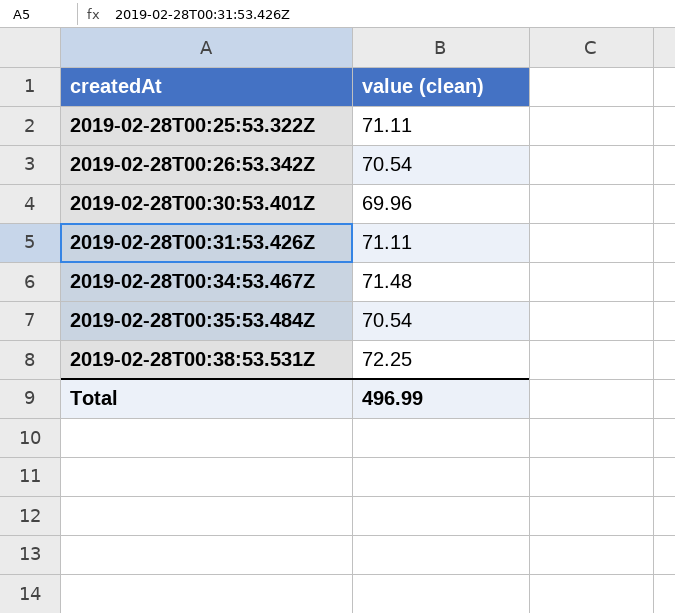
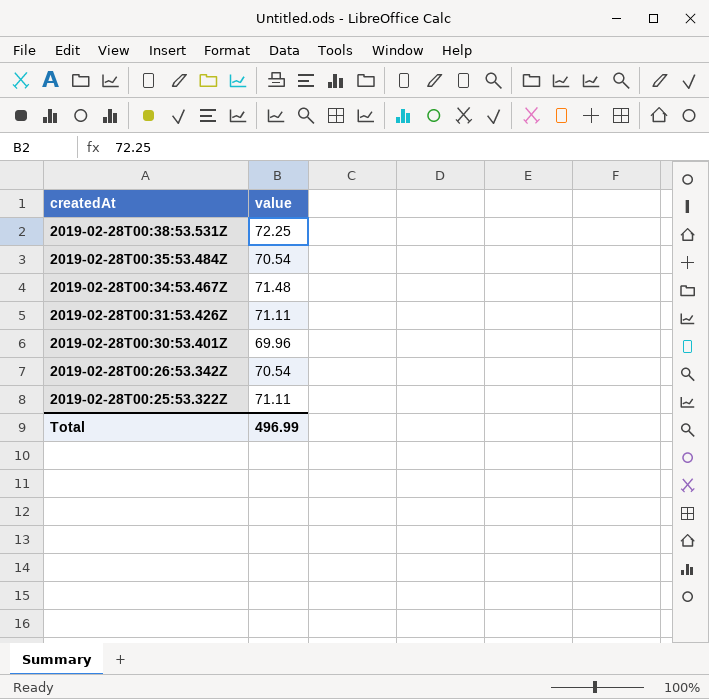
row order: createdAt ascending -> createdAt descending
column name: value (clean) -> value

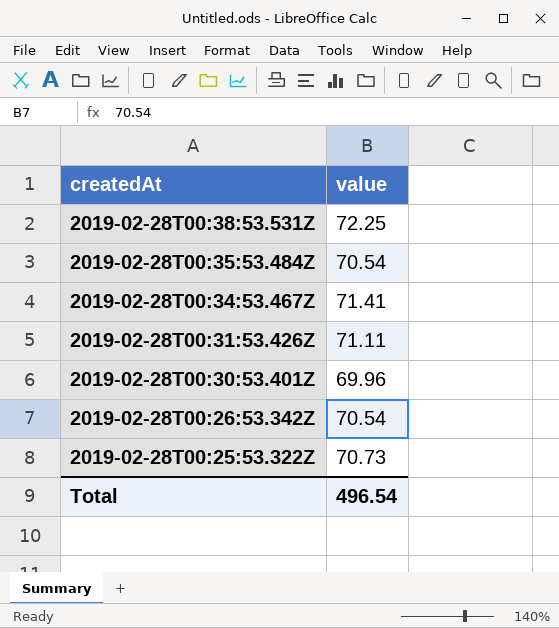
2019-02-28T00:34:53.467Z | value: 71.48 -> 71.41
2019-02-28T00:25:53.322Z | value: 71.11 -> 70.73
Total | value: 496.99 -> 496.54

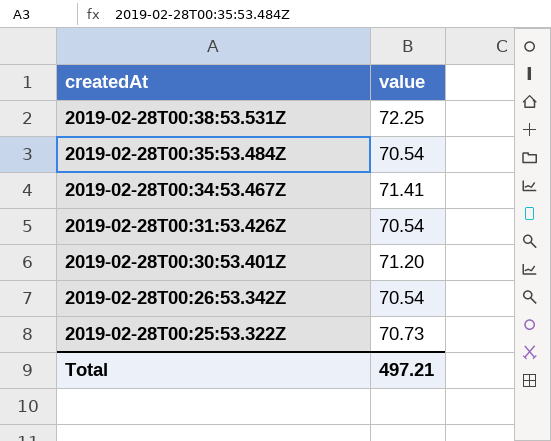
2019-02-28T00:31:53.426Z | value: 71.11 -> 70.54
2019-02-28T00:30:53.401Z | value: 69.96 -> 71.20
Total | value: 496.54 -> 497.21

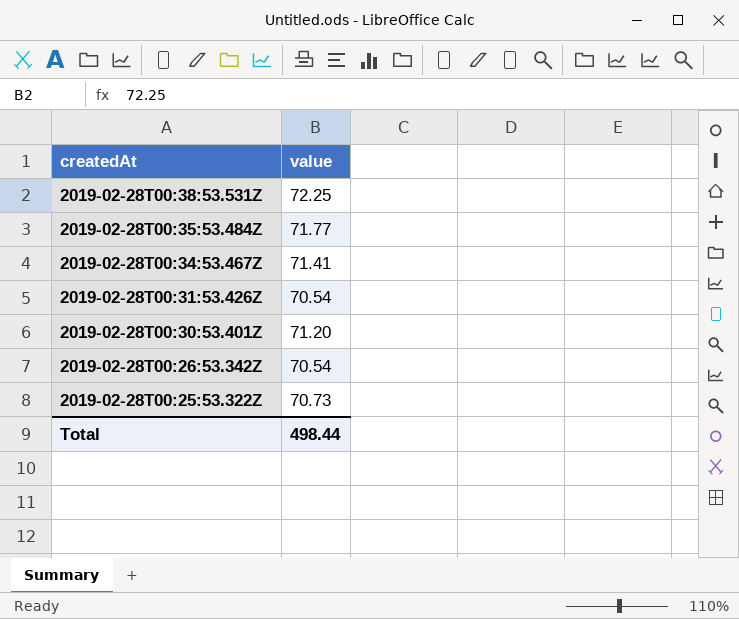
2019-02-28T00:35:53.484Z | value: 70.54 -> 71.77
Total | value: 497.21 -> 498.44

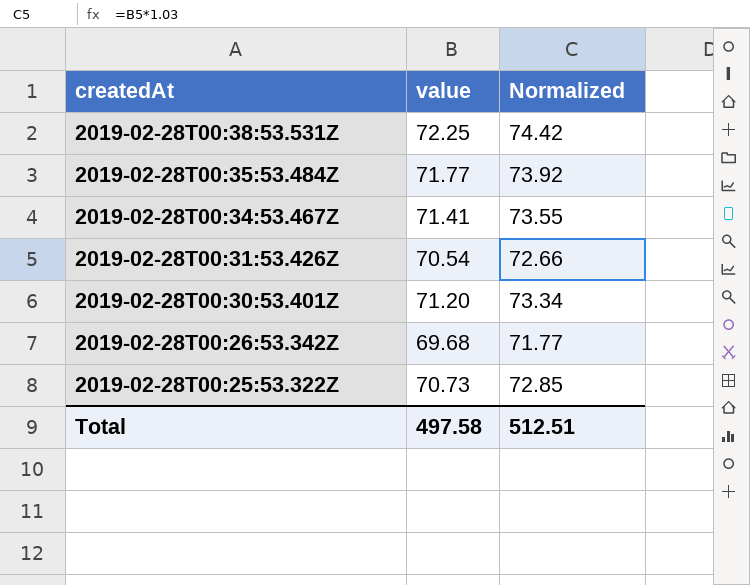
column Normalized | formula: none -> [value] * 1.03
2019-02-28T00:26:53.342Z | value: 70.54 -> 69.68
Total | value: 498.44 -> 497.58

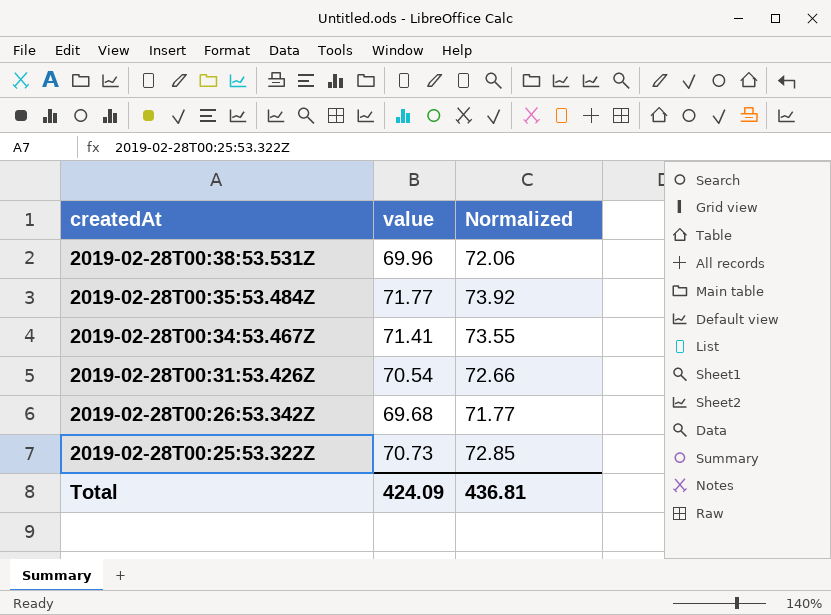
row 2019-02-28T00:30:53.401Z: 71.20 | 73.34 -> none
2019-02-28T00:38:53.531Z | value: 72.25 -> 69.96
2019-02-28T00:38:53.531Z | Normalized: 74.42 -> 72.06
Total | value: 497.58 -> 424.09
Total | Normalized: 512.51 -> 436.81

